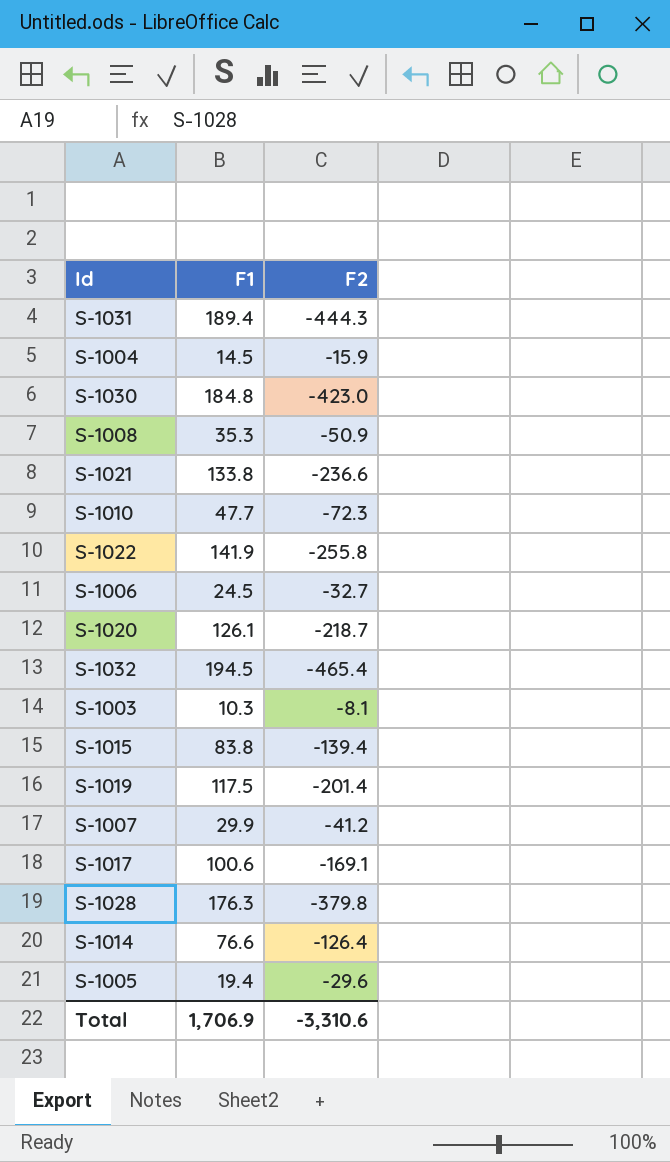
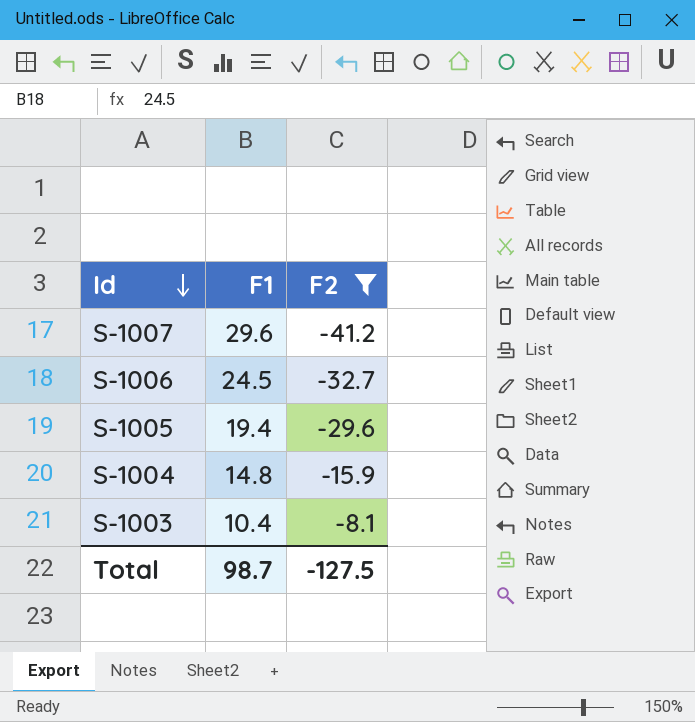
filter: none -> F2 >= -41.2
row order: none -> Id descending
S-1007 | F1: 29.9 -> 29.6
S-1004 | F1: 14.5 -> 14.8
S-1003 | F1: 10.3 -> 10.4
Total | F1: 1,706.9 -> 98.7
Total | F2: -3,310.6 -> -127.5

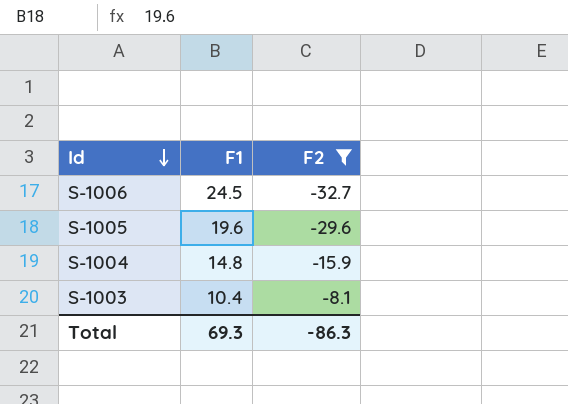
row S-1007: 29.6 | -41.2 -> none
S-1005 | F1: 19.4 -> 19.6
Total | F1: 98.7 -> 69.3
Total | F2: -127.5 -> -86.3

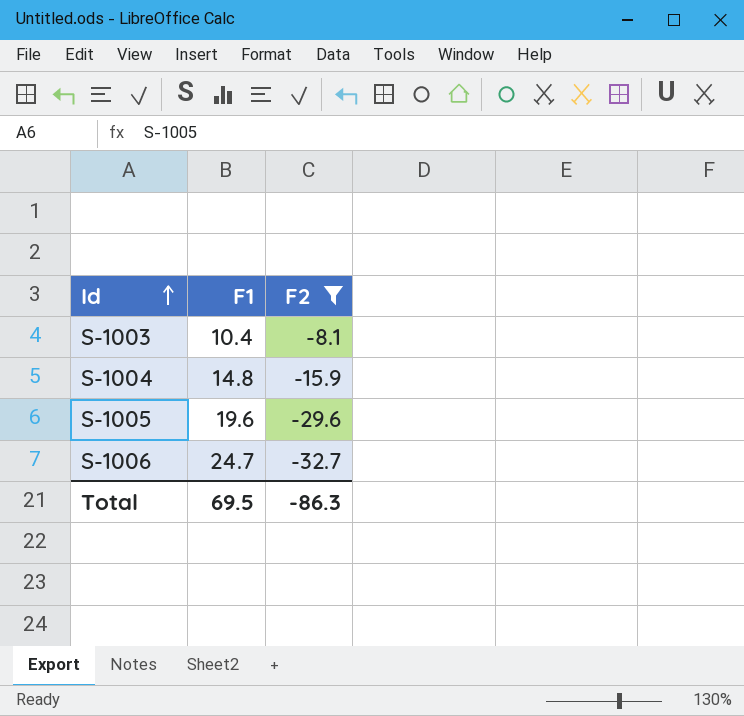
row order: Id descending -> Id ascending
S-1006 | F1: 24.5 -> 24.7
Total | F1: 69.3 -> 69.5

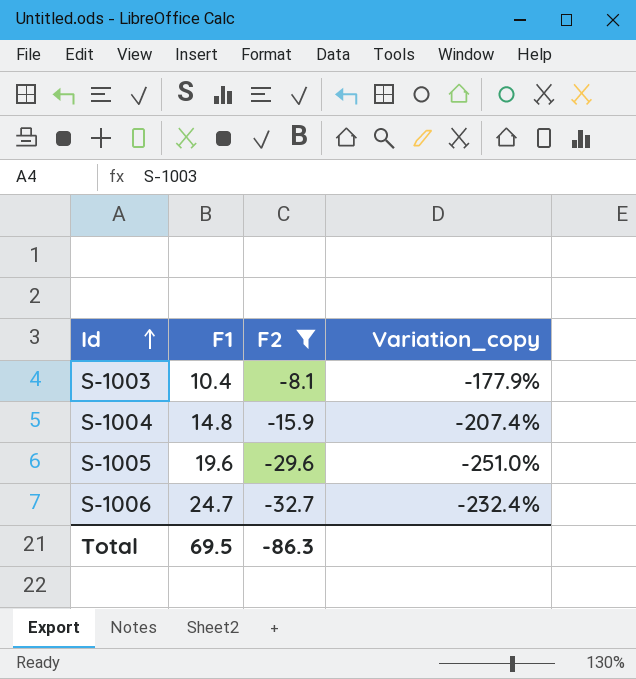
column Variation_copy | formula: none -> ([F2] - [F1]) / [F1]

